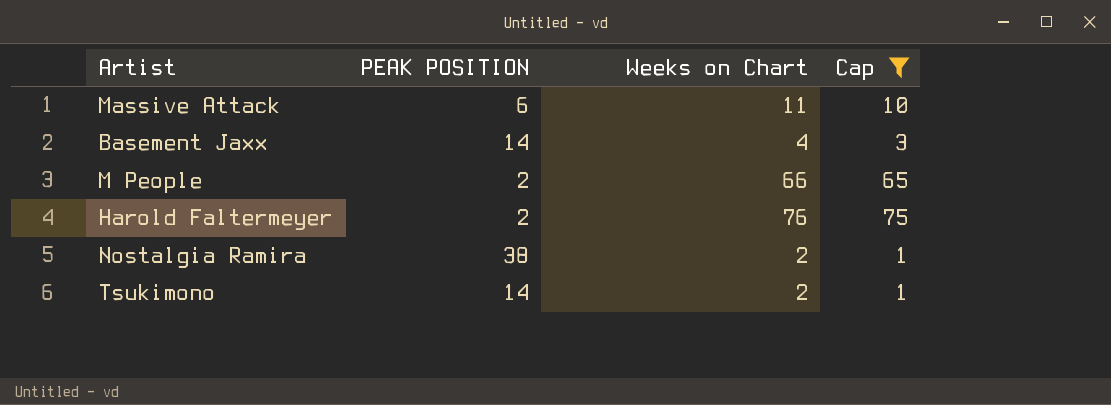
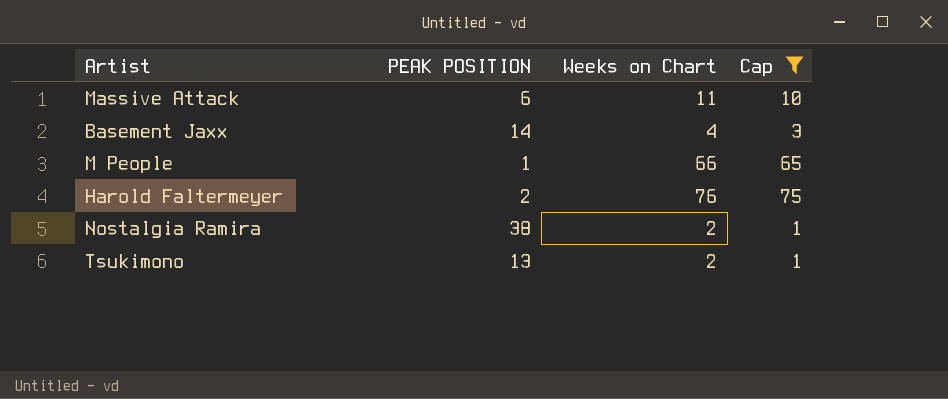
M People | PEAK POSITION: 2 -> 1
Tsukimono | PEAK POSITION: 14 -> 13

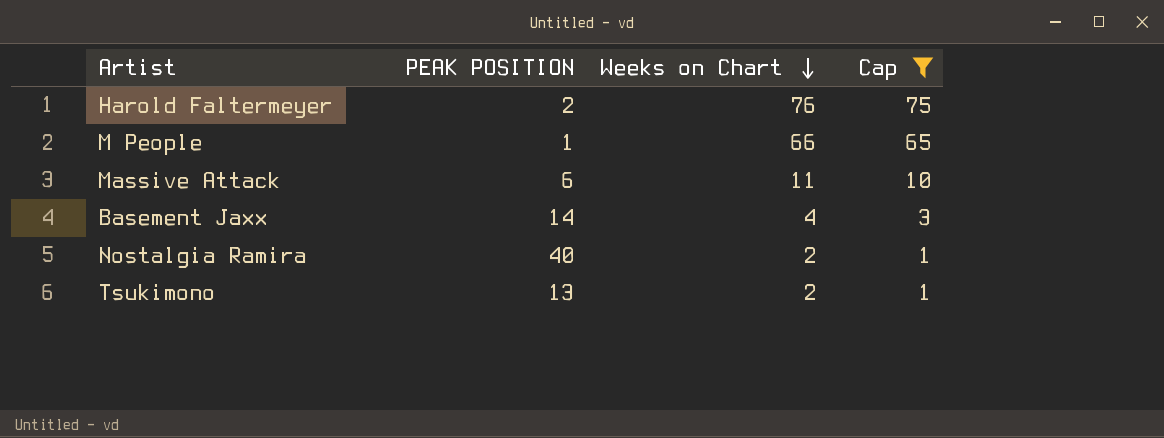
row order: none -> Weeks on Chart descending
Nostalgia Ramira | PEAK POSITION: 38 -> 40

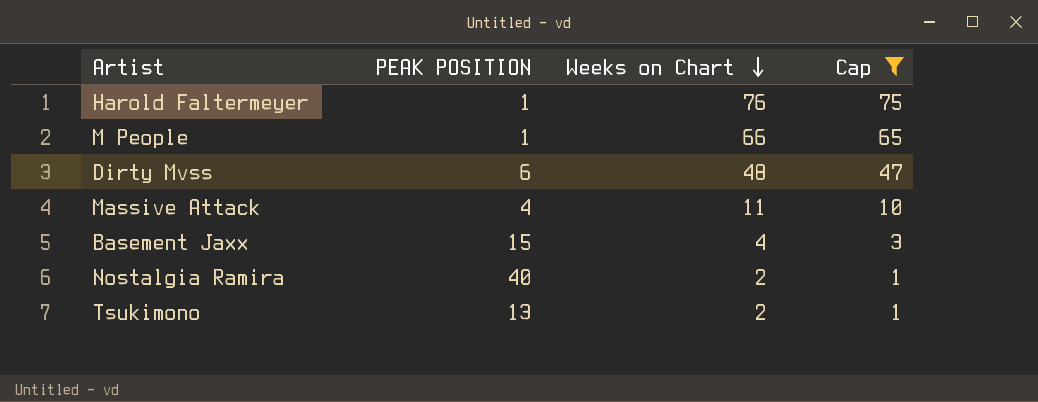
Harold Faltermeyer | PEAK POSITION: 2 -> 1
row Dirty Mvss: none -> 6 | 48 | 47
Massive Attack | PEAK POSITION: 6 -> 4
Basement Jaxx | PEAK POSITION: 14 -> 15

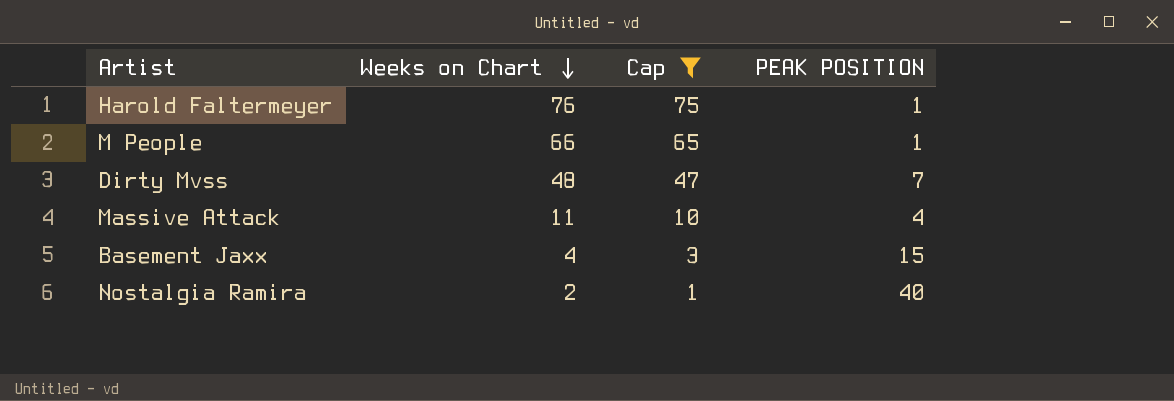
column PEAK POSITION | position: 2 -> 4
row Tsukimono: 13 | 2 | 1 -> none
Dirty Mvss | PEAK POSITION: 6 -> 7

